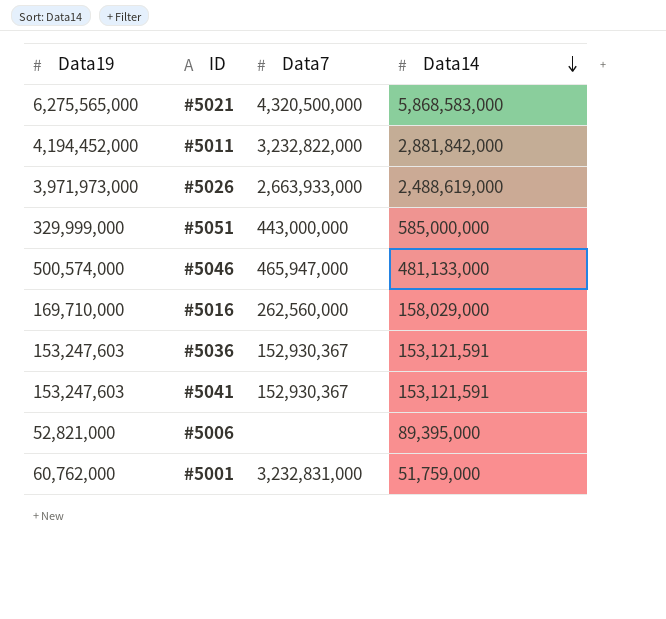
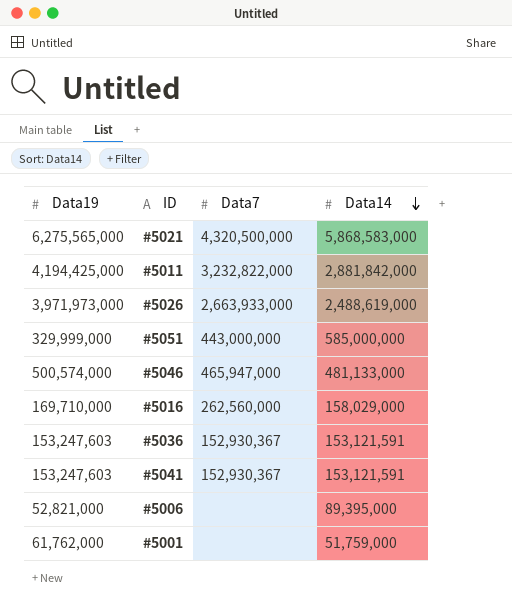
#5011 | Data19: 4,194,452,000 -> 4,194,425,000
#5001 | Data19: 60,762,000 -> 61,762,000
#5001 | Data7: 3,232,831,000 -> none

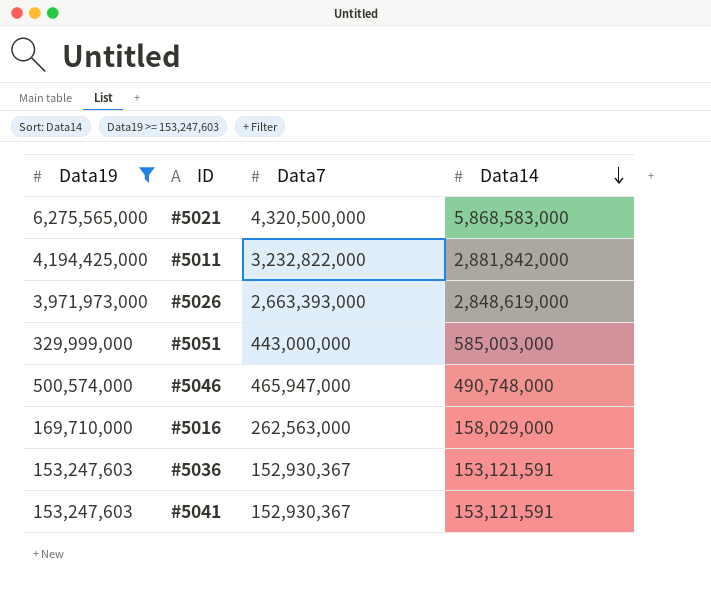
filter: none -> Data19 >= 153,247,603
#5026 | Data7: 2,663,933,000 -> 2,663,393,000
#5026 | Data14: 2,488,619,000 -> 2,848,619,000
#5051 | Data14: 585,000,000 -> 585,003,000
#5046 | Data14: 481,133,000 -> 490,748,000
#5016 | Data7: 262,560,000 -> 262,563,000

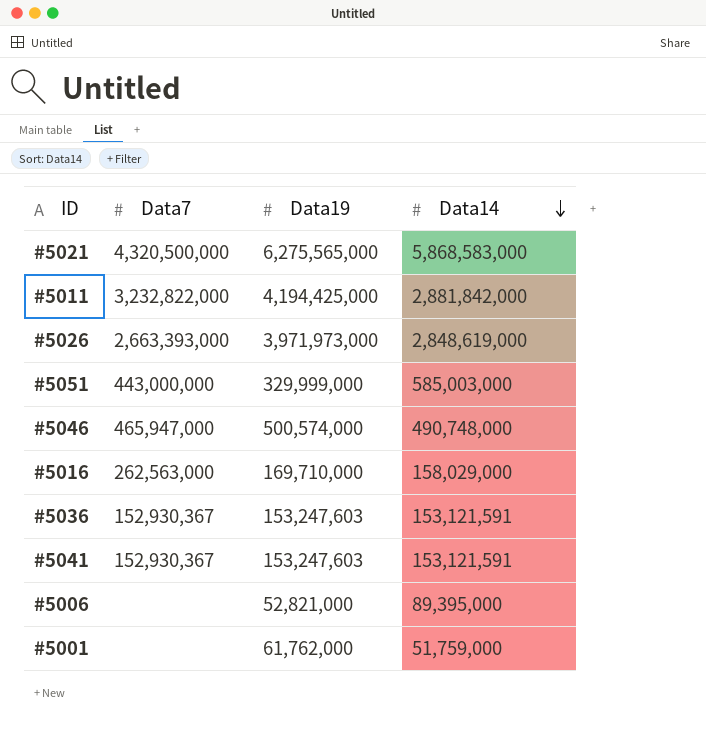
filter: Data19 >= 153,247,603 -> none
column Data19 | position: 1 -> 3

